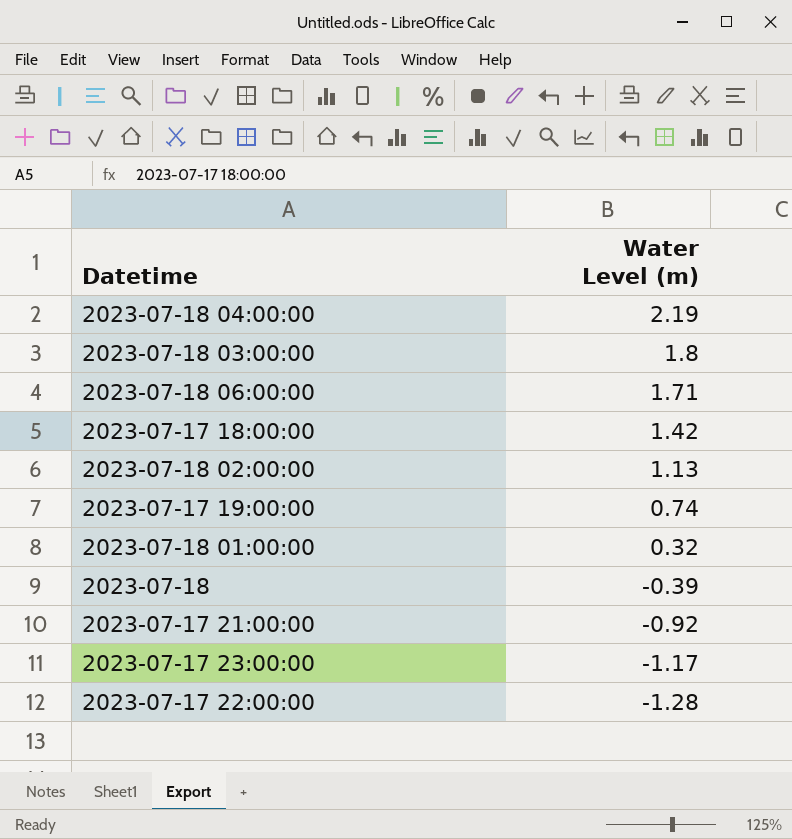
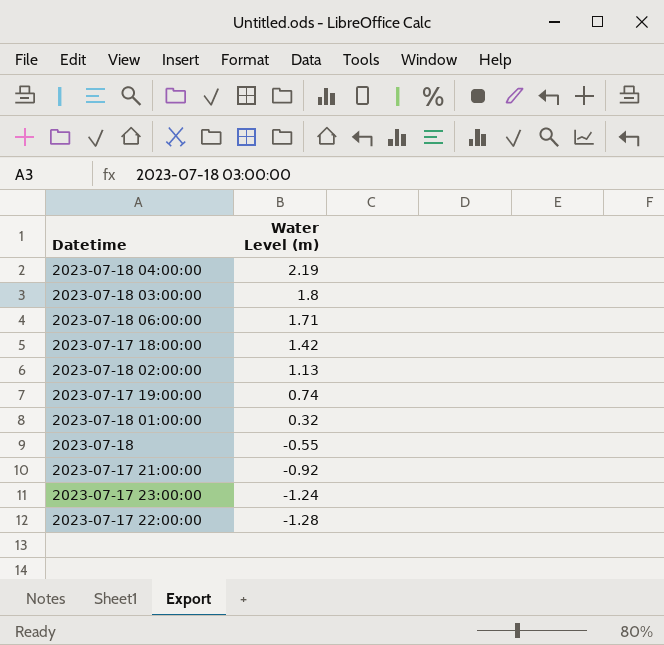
2023-07-18 | Water Level (m): -0.39 -> -0.55
2023-07-17 23:00:00 | Water Level (m): -1.17 -> -1.24

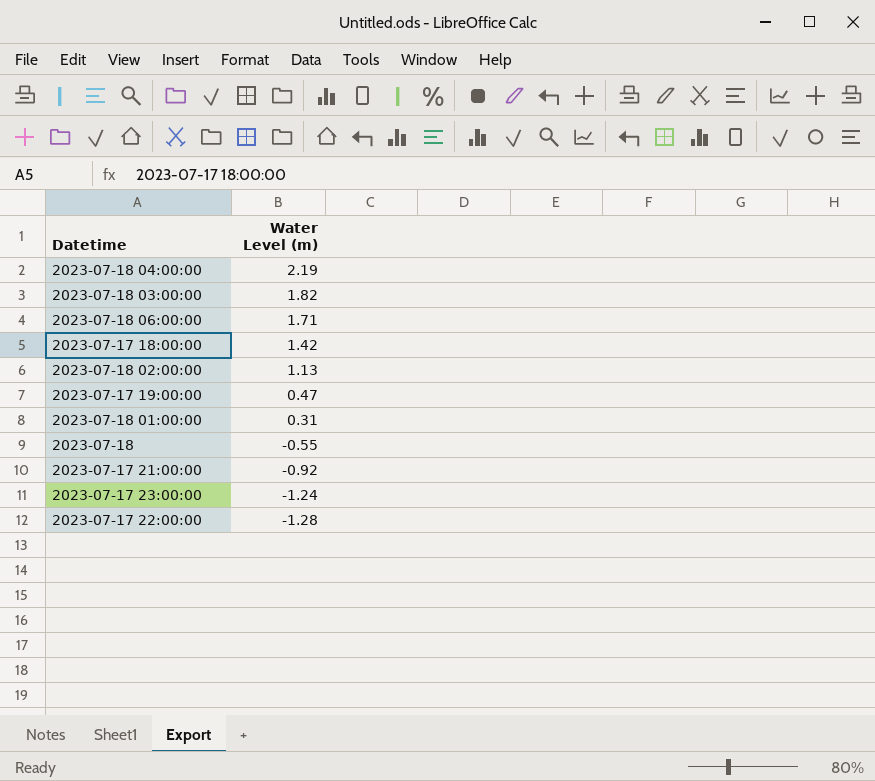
2023-07-18 03:00:00 | Water Level (m): 1.8 -> 1.82
2023-07-17 19:00:00 | Water Level (m): 0.74 -> 0.47
2023-07-18 01:00:00 | Water Level (m): 0.32 -> 0.31

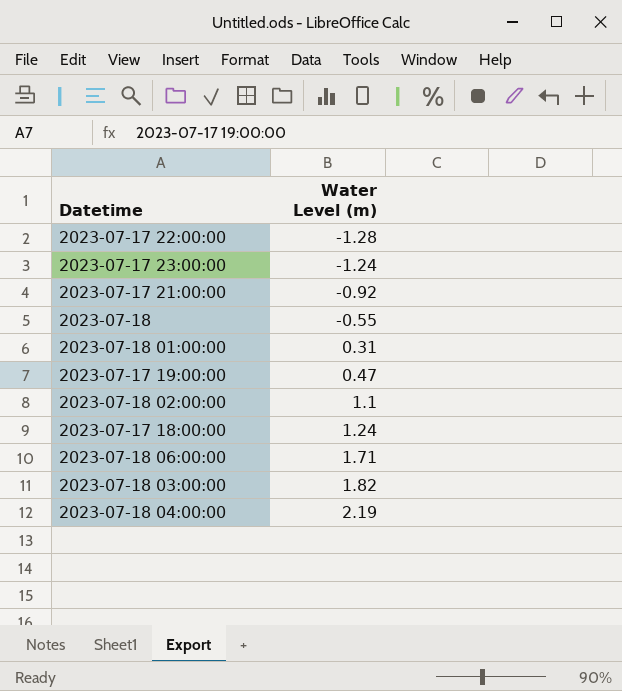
row order: Water Level (m) descending -> Water Level (m) ascending
2023-07-18 02:00:00 | Water Level (m): 1.13 -> 1.1
2023-07-17 18:00:00 | Water Level (m): 1.42 -> 1.24

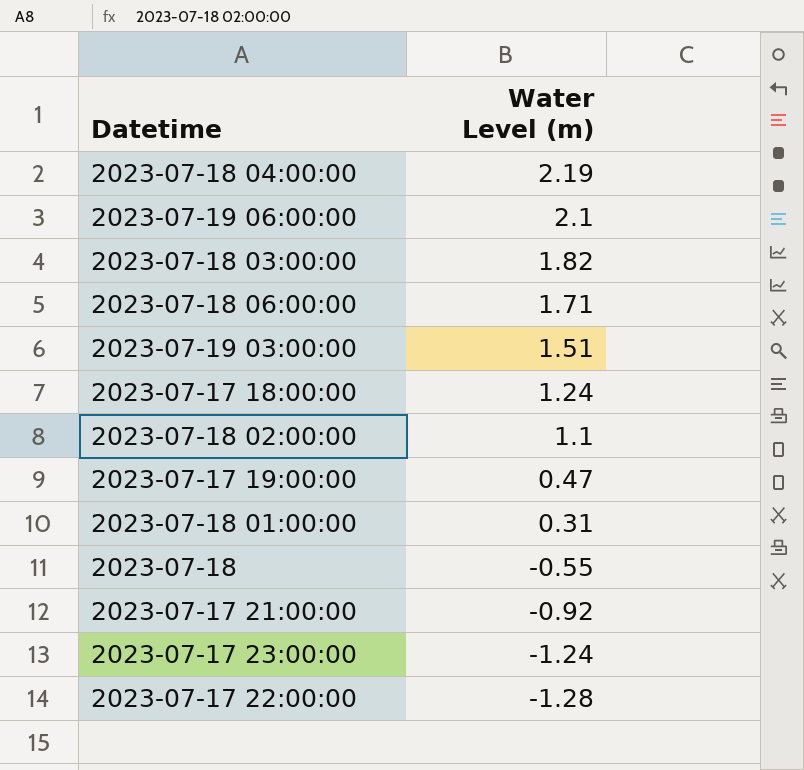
row order: Water Level (m) ascending -> Water Level (m) descending
row 2023-07-19 06:00:00: none -> 2.1
row 2023-07-19 03:00:00: none -> 1.51

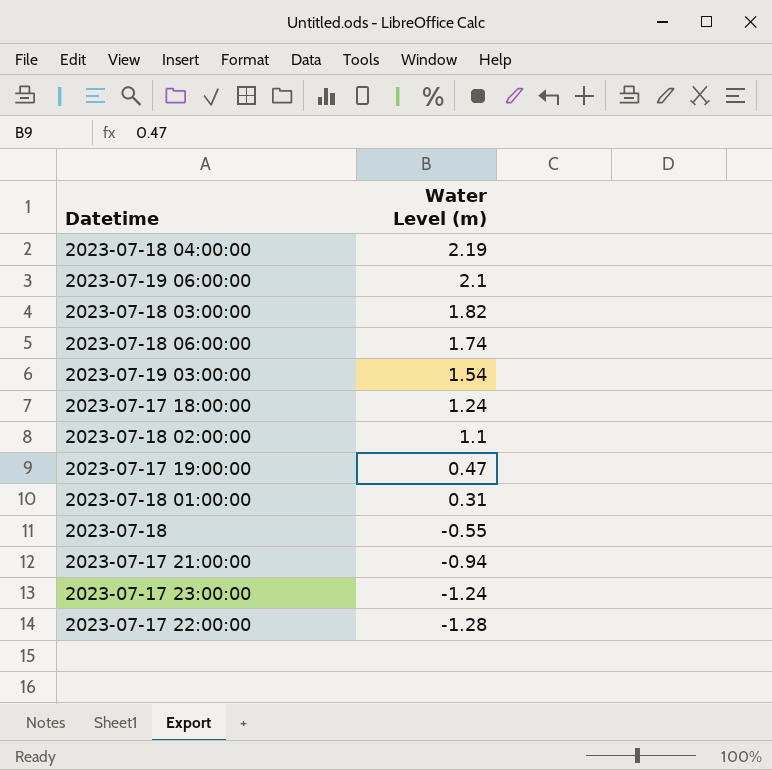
2023-07-18 06:00:00 | Water Level (m): 1.71 -> 1.74
2023-07-19 03:00:00 | Water Level (m): 1.51 -> 1.54
2023-07-17 21:00:00 | Water Level (m): -0.92 -> -0.94

